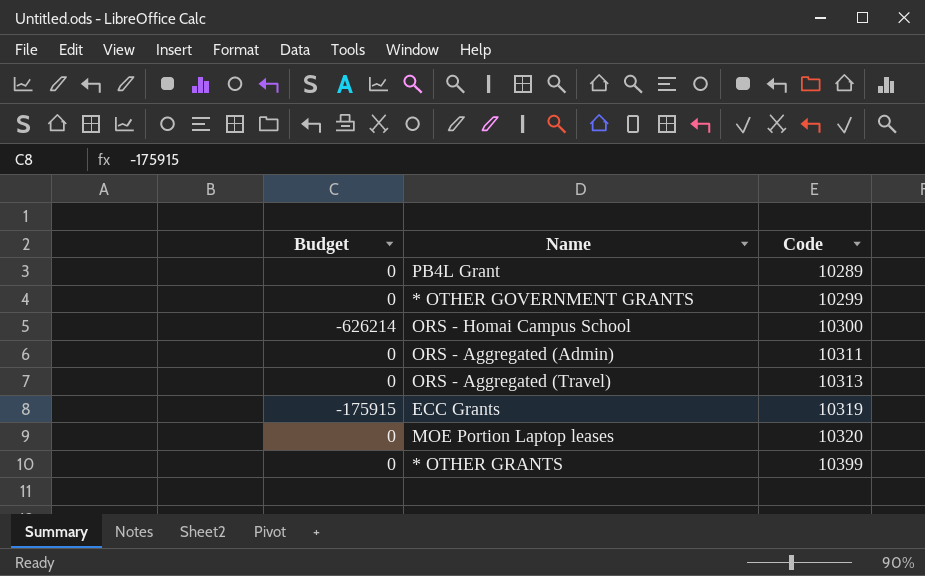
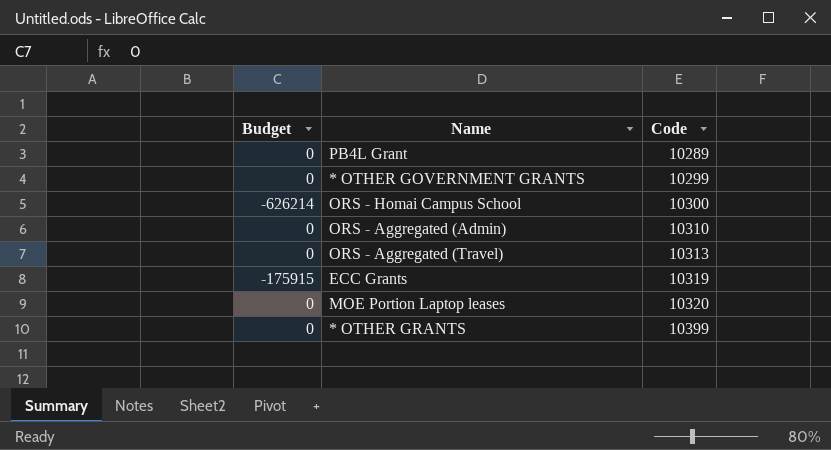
ORS - Aggregated (Admin) | Code: 10311 -> 10310

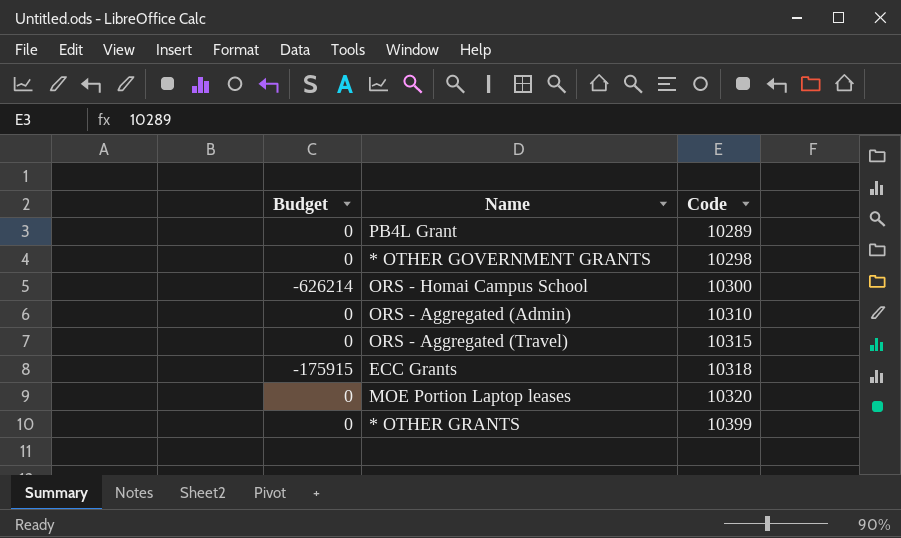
* OTHER GOVERNMENT GRANTS | Code: 10299 -> 10298
ORS - Aggregated (Travel) | Code: 10313 -> 10315
ECC Grants | Code: 10319 -> 10318

